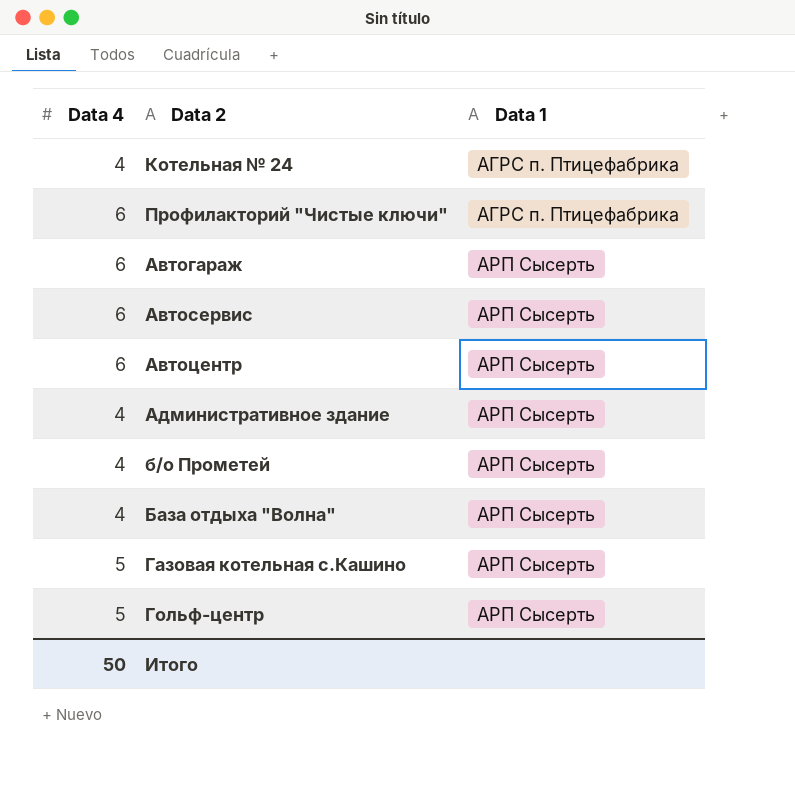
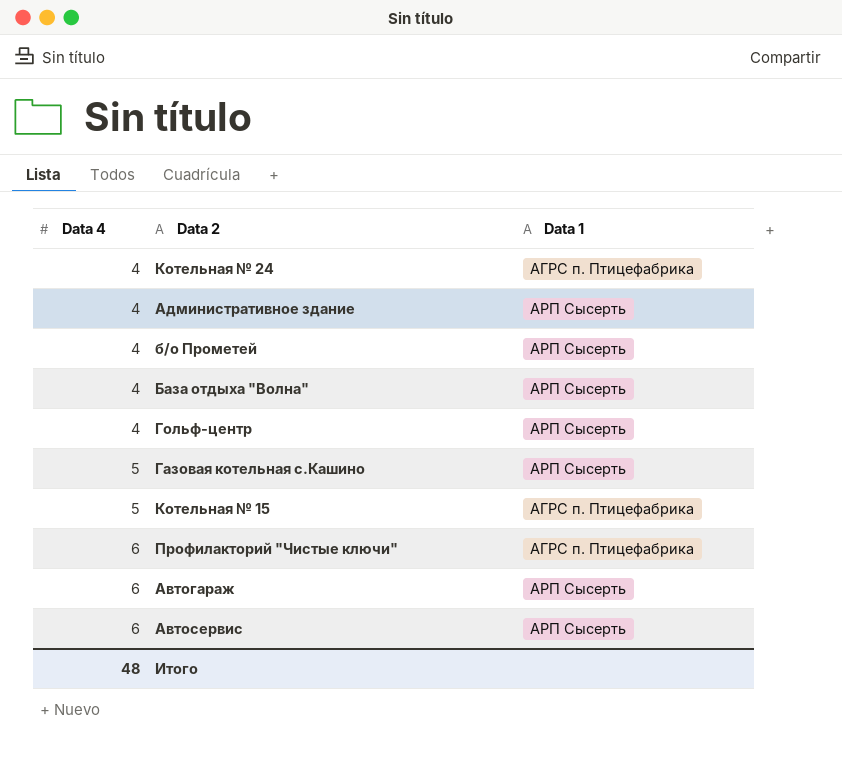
row order: Data 1 ascending -> Data 4 ascending
row Автоцентр: 6 | АРП Сысерть -> none
Гольф-центр | Data 4: 5 -> 4
row Котельная № 15: none -> 5 | АГРС п. Птицефабрика
Итого | Data 4: 50 -> 48

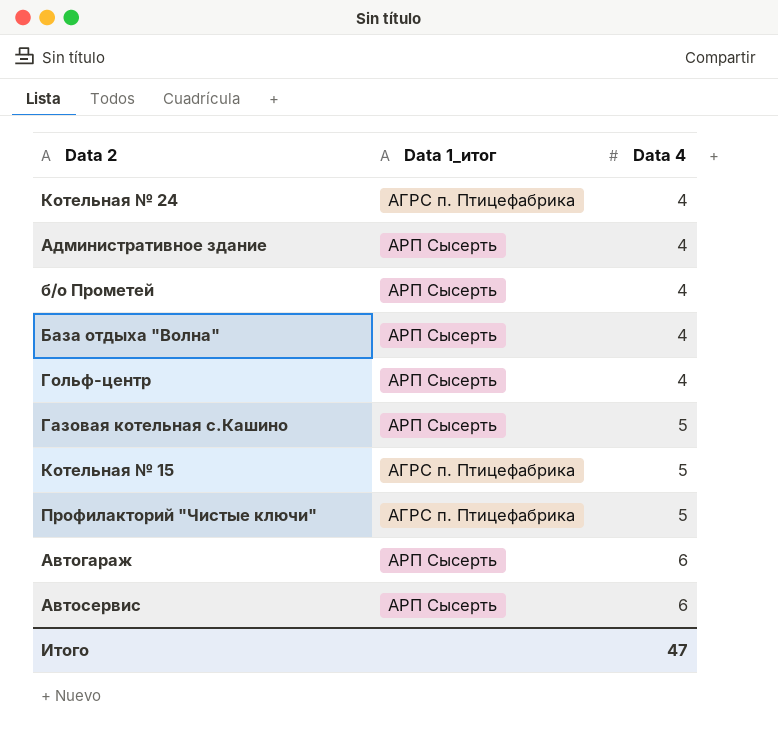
column name: Data 1 -> Data 1_итог
column Data 4 | position: 1 -> 3
Профилакторий "Чистые ключи" | Data 4: 6 -> 5
Итого | Data 4: 48 -> 47

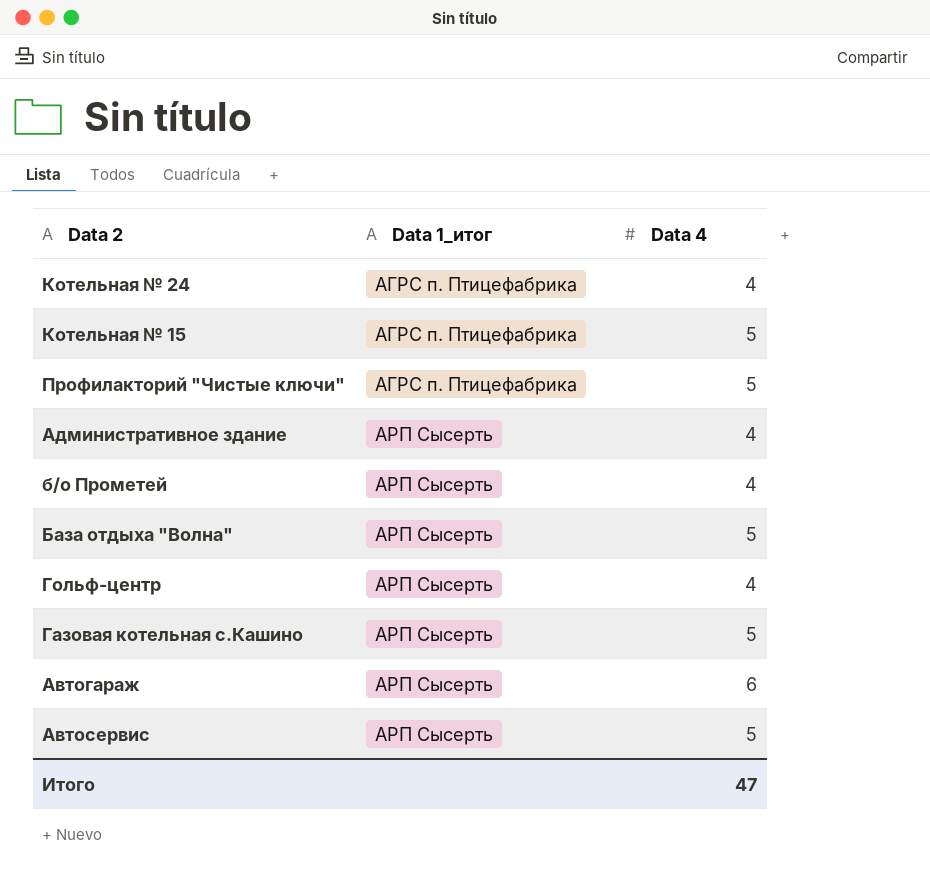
row order: Data 4 ascending -> Data 1_итог ascending
База отдыха "Волна" | Data 4: 4 -> 5
Автосервис | Data 4: 6 -> 5

